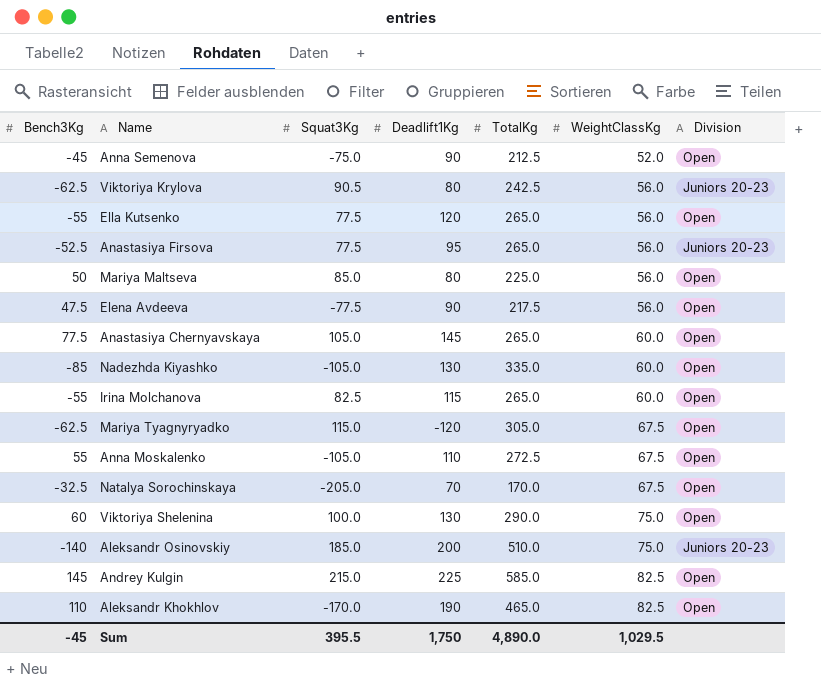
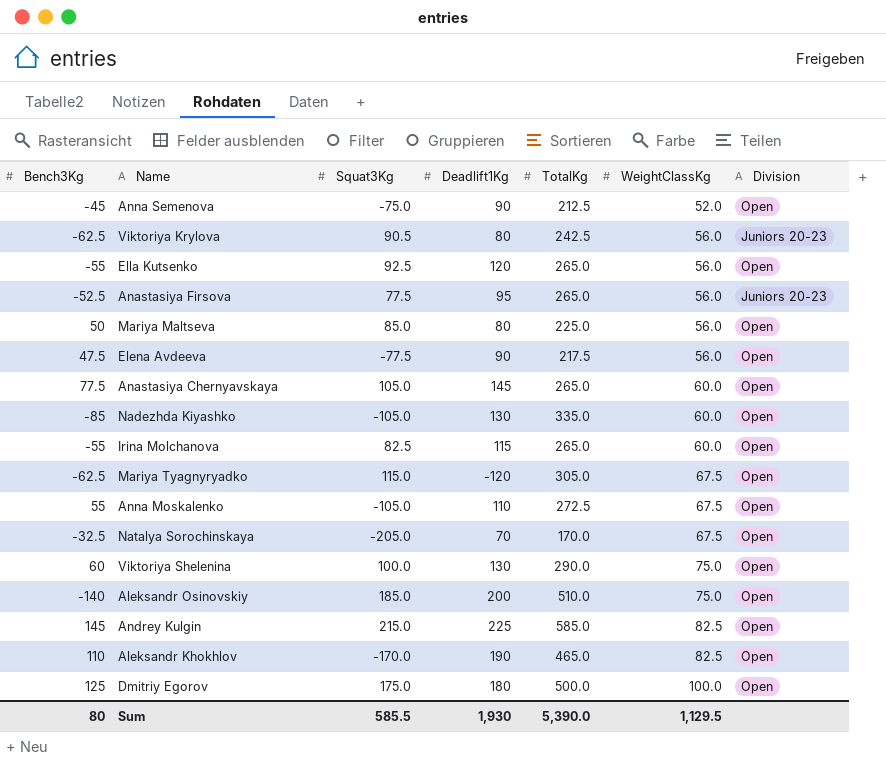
Ella Kutsenko | Squat3Kg: 77.5 -> 92.5
Aleksandr Osinovskiy | Division: Juniors 20-23 -> Open
row Dmitriy Egorov: none -> 125 | 175.0 | 180 | 500.0 | 100.0 | Open
Sum | Bench3Kg: -45 -> 80
Sum | Squat3Kg: 395.5 -> 585.5
Sum | Deadlift1Kg: 1,750 -> 1,930
Sum | TotalKg: 4,890.0 -> 5,390.0
Sum | WeightClassKg: 1,029.5 -> 1,129.5

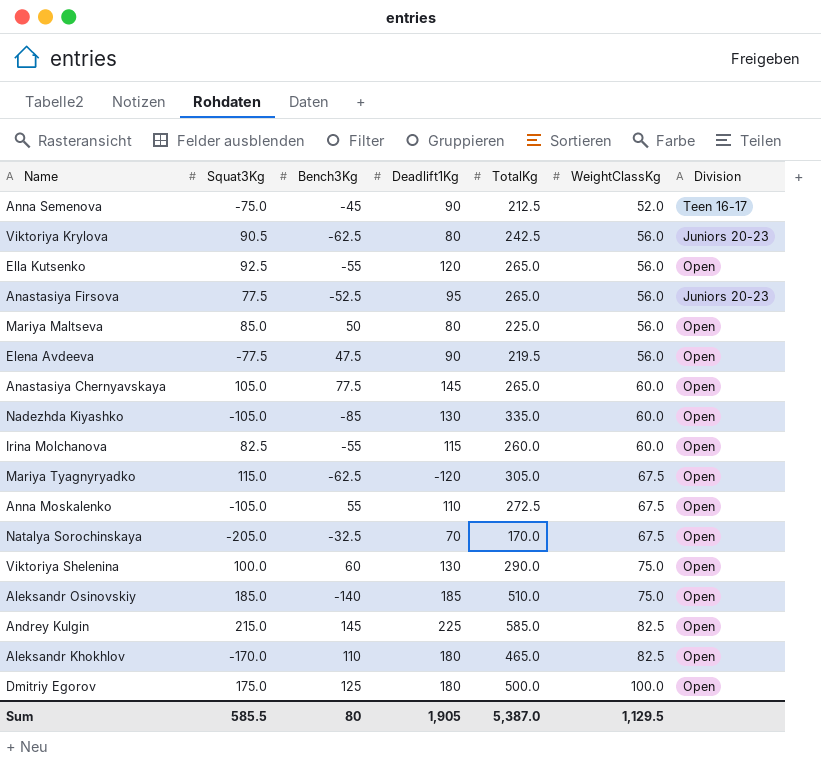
column Bench3Kg | position: 1 -> 3
Anna Semenova | Division: Open -> Teen 16-17
Elena Avdeeva | TotalKg: 217.5 -> 219.5
Irina Molchanova | TotalKg: 265.0 -> 260.0
Aleksandr Osinovskiy | Deadlift1Kg: 200 -> 185
Aleksandr Khokhlov | Deadlift1Kg: 190 -> 180
Sum | Deadlift1Kg: 1,930 -> 1,905
Sum | TotalKg: 5,390.0 -> 5,387.0

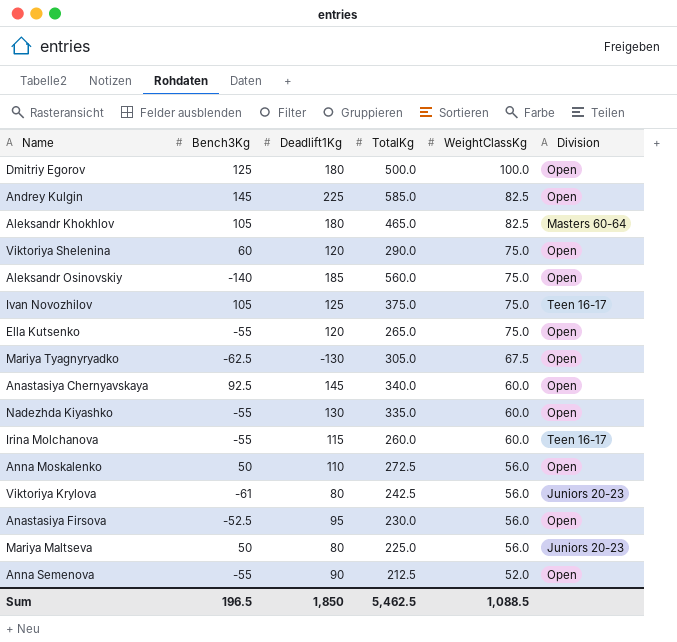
row order: WeightClassKg ascending -> WeightClassKg descending
column Squat3Kg | position: 2 -> none
row Elena Avdeeva: -77.5 | 47.5 | 90 | 219.5 | 56.0 | Open -> none
row Natalya Sorochinskaya: -205.0 | -32.5 | 70 | 170.0 | 67.5 | Open -> none
Aleksandr Khokhlov | Bench3Kg: 110 -> 105
Aleksandr Khokhlov | Division: Open -> Masters 60-64
Viktoriya Shelenina | Deadlift1Kg: 130 -> 120
Aleksandr Osinovskiy | TotalKg: 510.0 -> 560.0
row Ivan Novozhilov: none -> 105 | 125 | 375.0 | 75.0 | Teen 16-17
Ella Kutsenko | WeightClassKg: 56.0 -> 75.0
Mariya Tyagnyryadko | Deadlift1Kg: -120 -> -130
Anastasiya Chernyavskaya | Bench3Kg: 77.5 -> 92.5
Anastasiya Chernyavskaya | TotalKg: 265.0 -> 340.0
Nadezhda Kiyashko | Bench3Kg: -85 -> -55
Irina Molchanova | Division: Open -> Teen 16-17
Anna Moskalenko | Bench3Kg: 55 -> 50
Anna Moskalenko | WeightClassKg: 67.5 -> 56.0
Viktoriya Krylova | Bench3Kg: -62.5 -> -61
Anastasiya Firsova | TotalKg: 265.0 -> 230.0
Anastasiya Firsova | Division: Juniors 20-23 -> Open
Mariya Maltseva | Division: Open -> Juniors 20-23
Anna Semenova | Bench3Kg: -45 -> -55
Anna Semenova | Division: Teen 16-17 -> Open
Sum | Bench3Kg: 80 -> 196.5
Sum | Deadlift1Kg: 1,905 -> 1,850
Sum | TotalKg: 5,387.0 -> 5,462.5
Sum | WeightClassKg: 1,129.5 -> 1,088.5

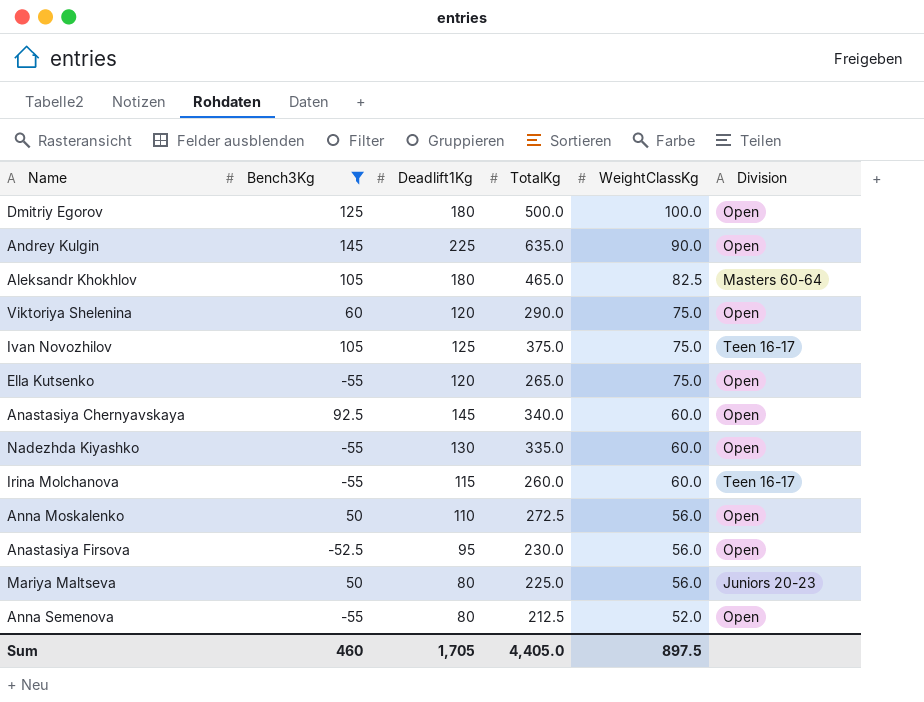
filter: none -> Bench3Kg >= -55
Andrey Kulgin | TotalKg: 585.0 -> 635.0
Andrey Kulgin | WeightClassKg: 82.5 -> 90.0
Anna Semenova | Deadlift1Kg: 90 -> 80
Sum | Bench3Kg: 196.5 -> 460
Sum | Deadlift1Kg: 1,850 -> 1,705
Sum | TotalKg: 5,462.5 -> 4,405.0
Sum | WeightClassKg: 1,088.5 -> 897.5

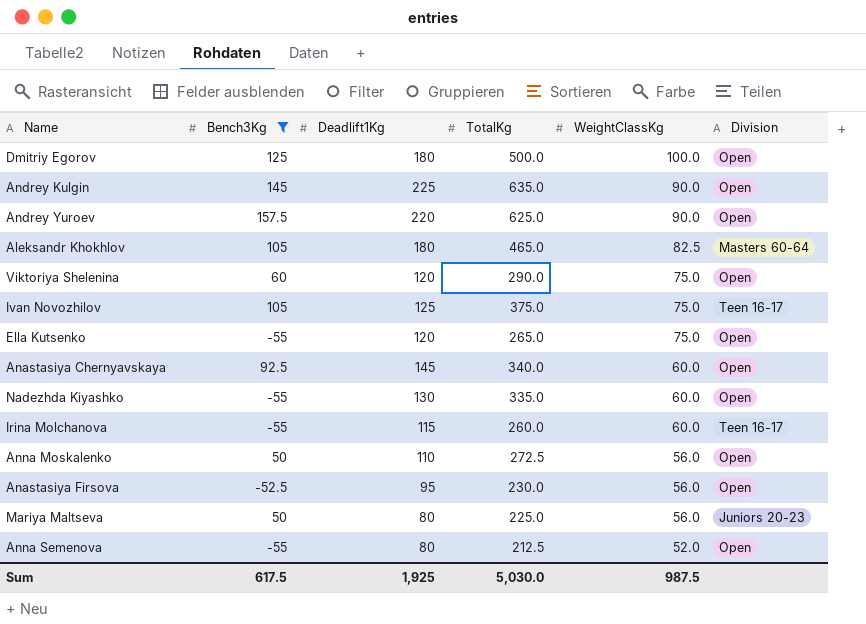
row Andrey Yuroev: none -> 157.5 | 220 | 625.0 | 90.0 | Open
Sum | Bench3Kg: 460 -> 617.5
Sum | Deadlift1Kg: 1,705 -> 1,925
Sum | TotalKg: 4,405.0 -> 5,030.0
Sum | WeightClassKg: 897.5 -> 987.5

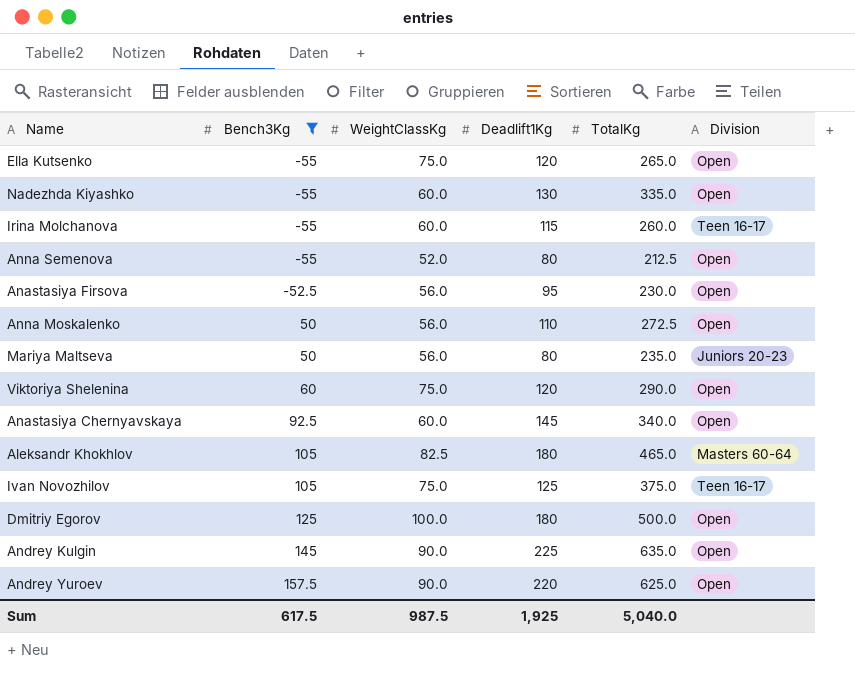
row order: WeightClassKg descending -> Bench3Kg ascending
column WeightClassKg | position: 5 -> 3
Mariya Maltseva | TotalKg: 225.0 -> 235.0
Sum | TotalKg: 5,030.0 -> 5,040.0

